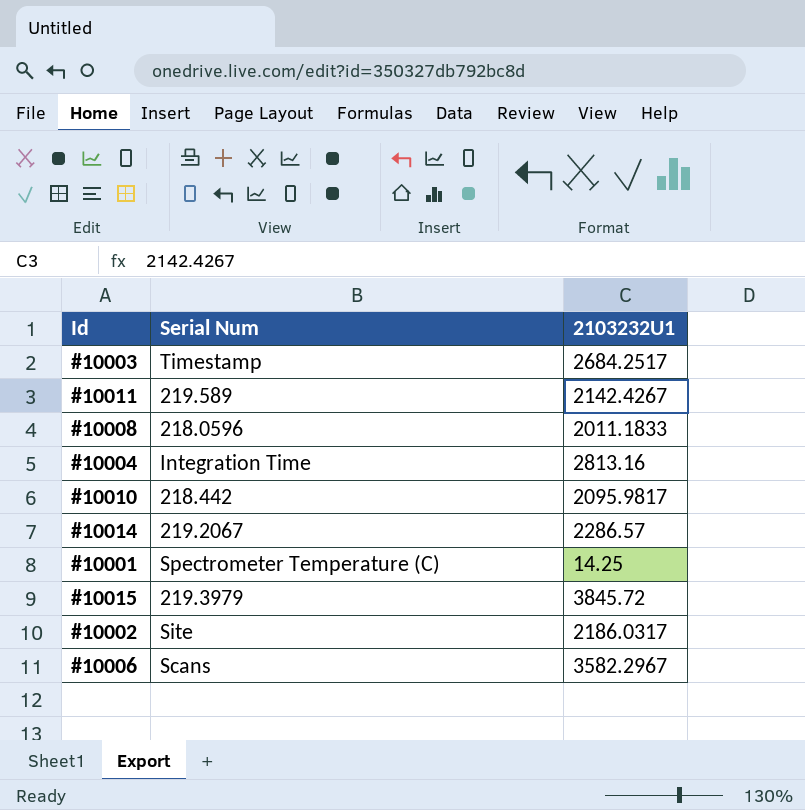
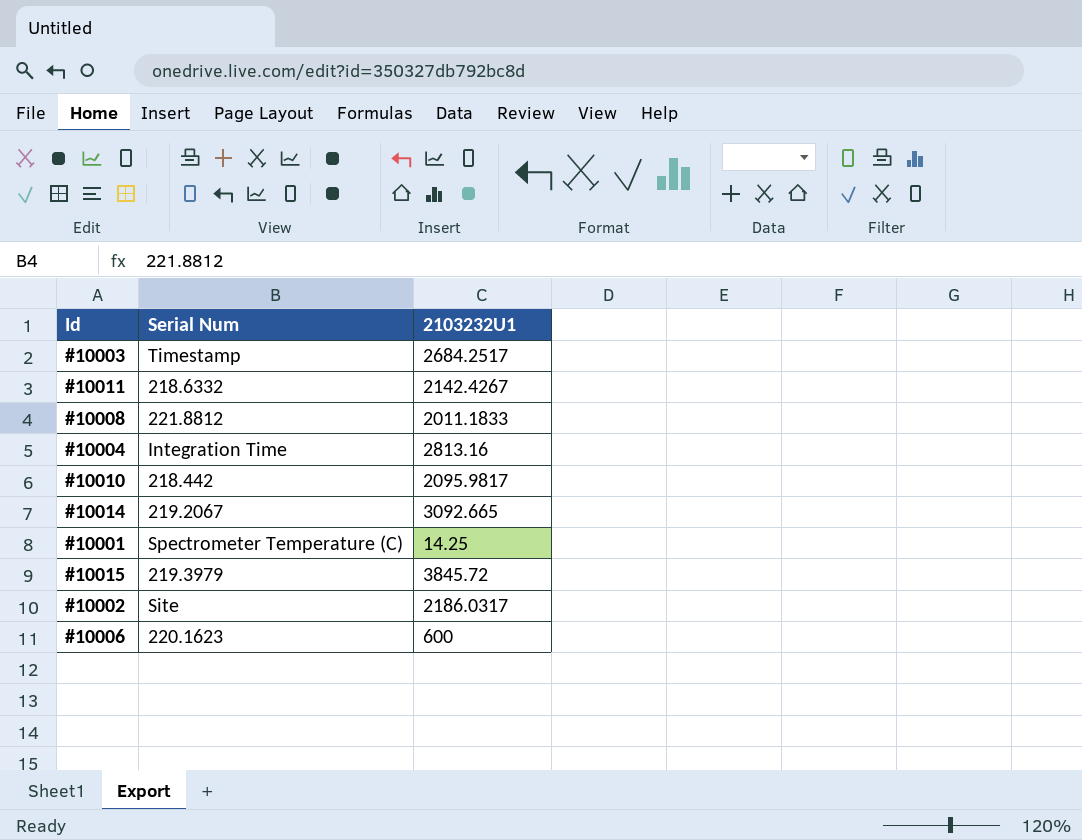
#10011 | Serial Num: 219.589 -> 218.6332
#10008 | Serial Num: 218.0596 -> 221.8812
#10014 | 2103232U1: 2286.57 -> 3092.665
#10006 | Serial Num: Scans -> 220.1623
#10006 | 2103232U1: 3582.2967 -> 600

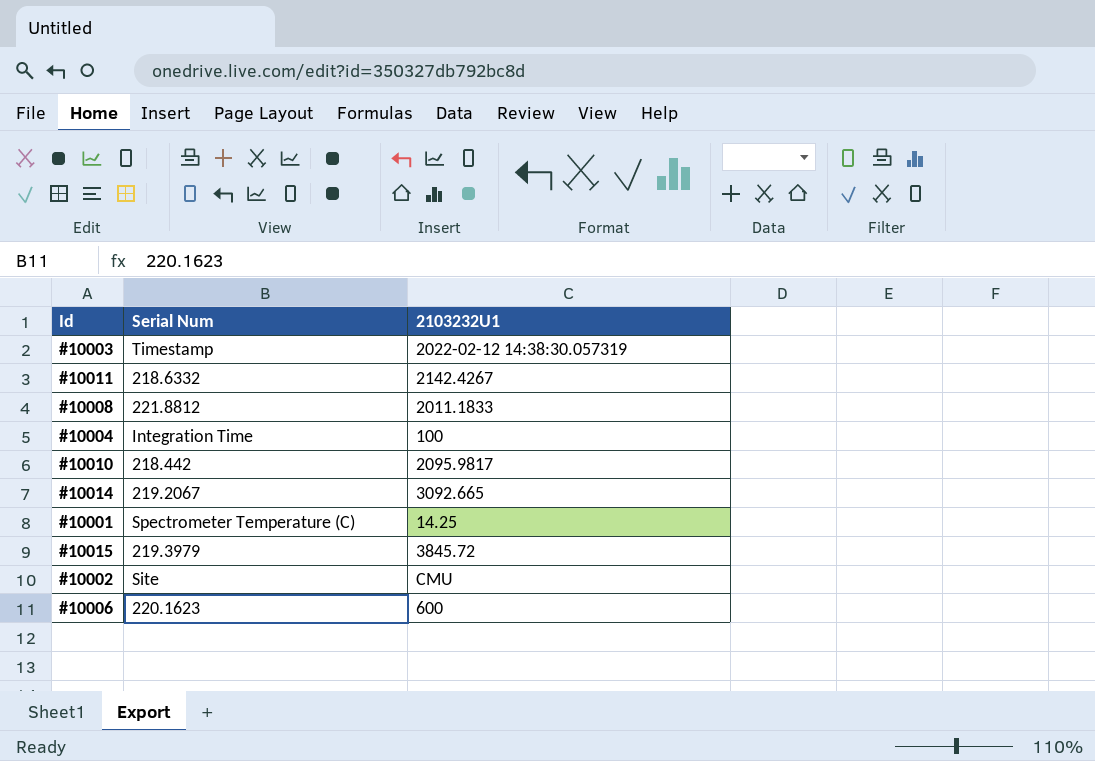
#10003 | 2103232U1: 2684.2517 -> 2022-02-12 14:38:30.057319
#10004 | 2103232U1: 2813.16 -> 100
#10002 | 2103232U1: 2186.0317 -> CMU

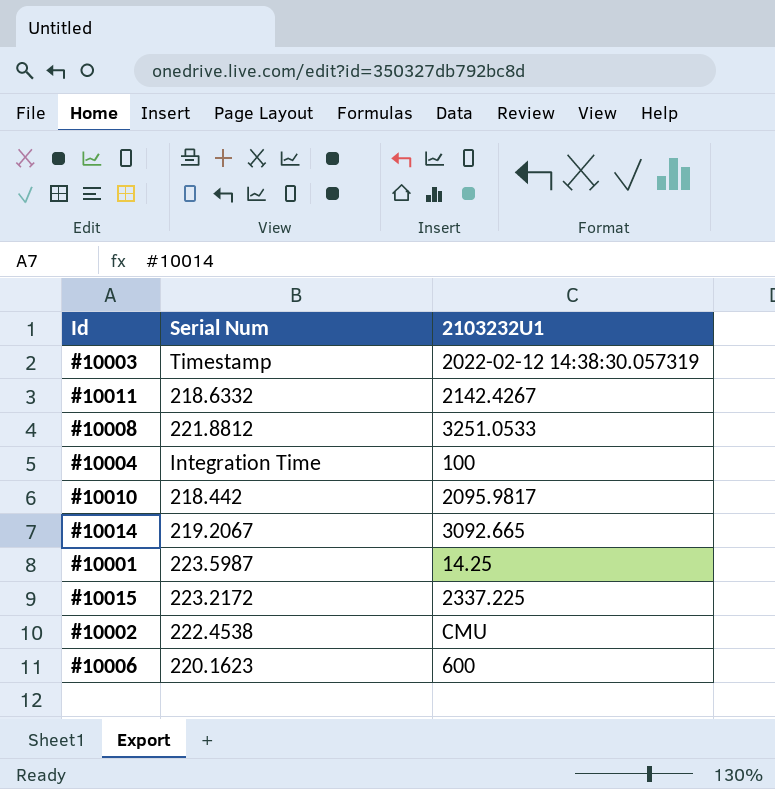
#10008 | 2103232U1: 2011.1833 -> 3251.0533
#10001 | Serial Num: Spectrometer Temperature (C) -> 223.5987
#10015 | Serial Num: 219.3979 -> 223.2172
#10015 | 2103232U1: 3845.72 -> 2337.225
#10002 | Serial Num: Site -> 222.4538

